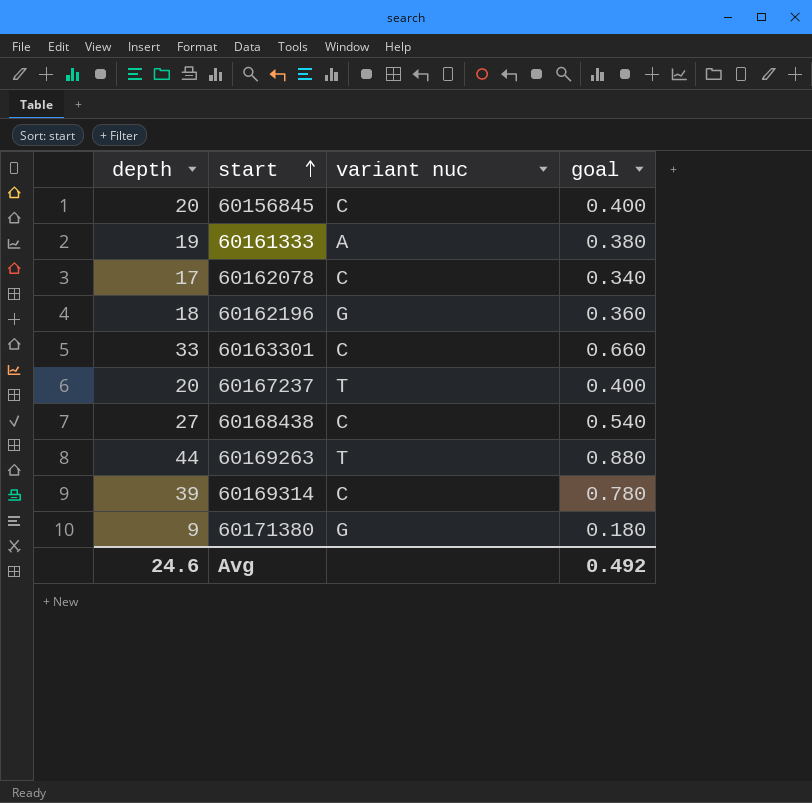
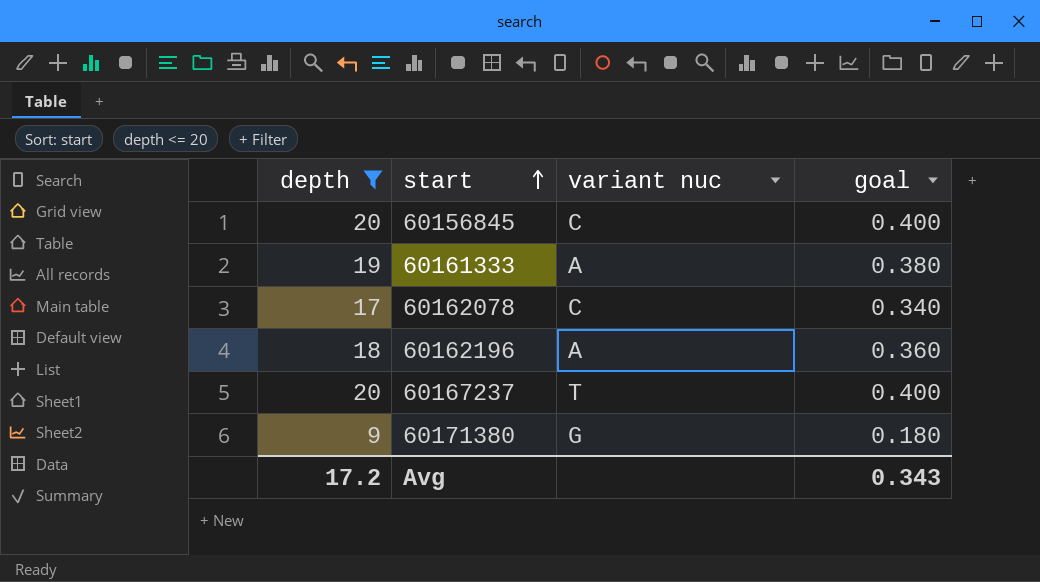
filter: none -> depth <= 20
60162196 | variant nuc: G -> A
Avg | depth: 24.6 -> 17.2
Avg | goal: 0.492 -> 0.343

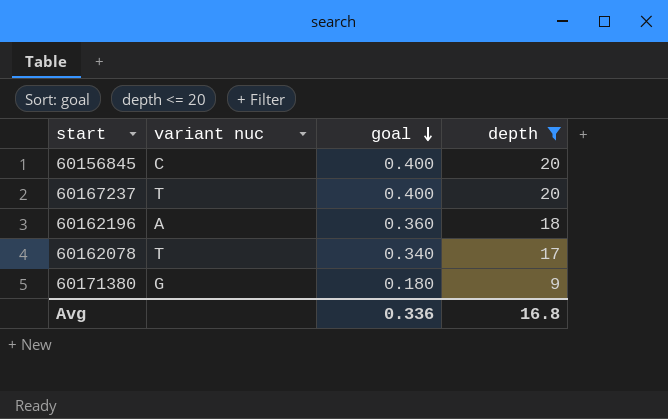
row order: start ascending -> goal descending
column depth | position: 1 -> 4
row 60161333: 19 | A | 0.380 -> none
60162078 | variant nuc: C -> T
Avg | goal: 0.343 -> 0.336
Avg | depth: 17.2 -> 16.8

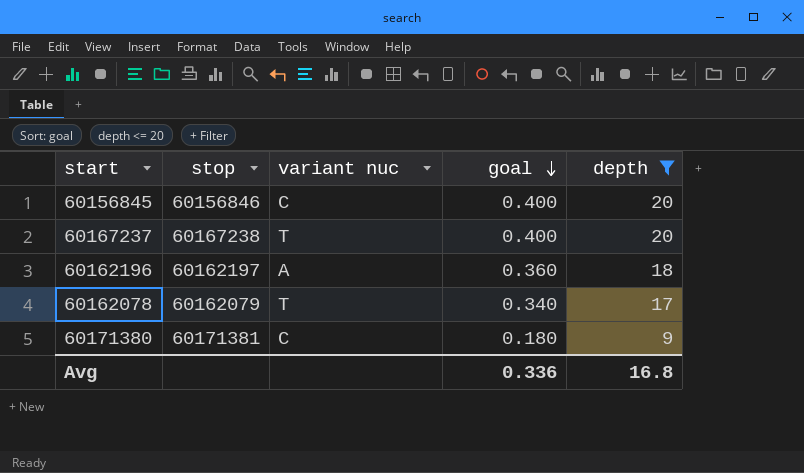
column stop | position: none -> 2
60171380 | variant nuc: G -> C

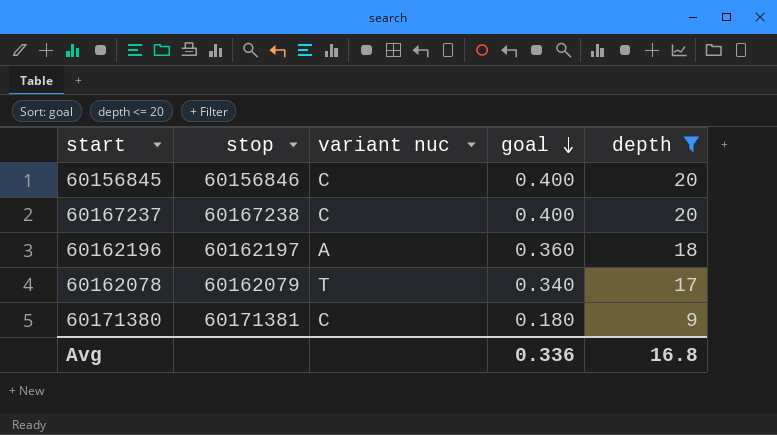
60167237 | variant nuc: T -> C

